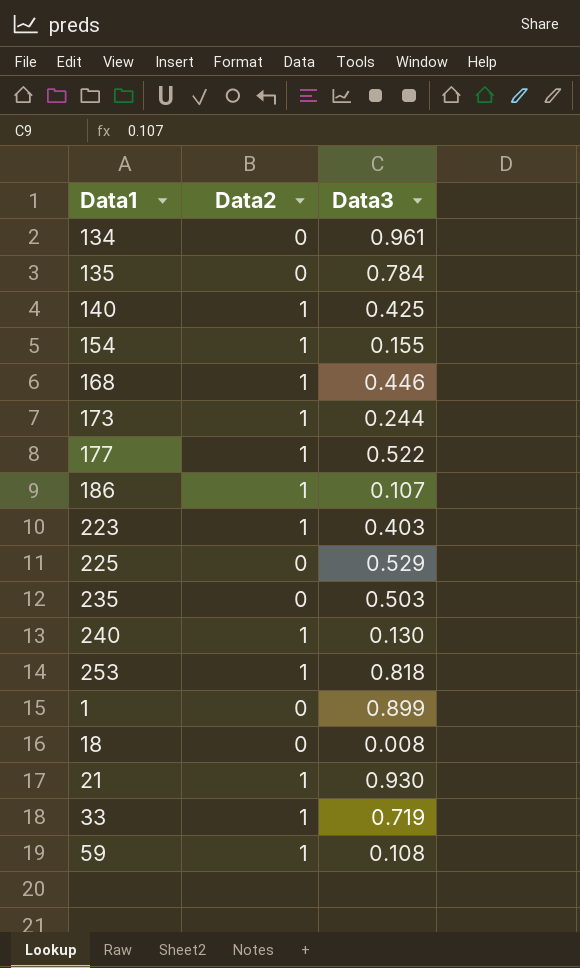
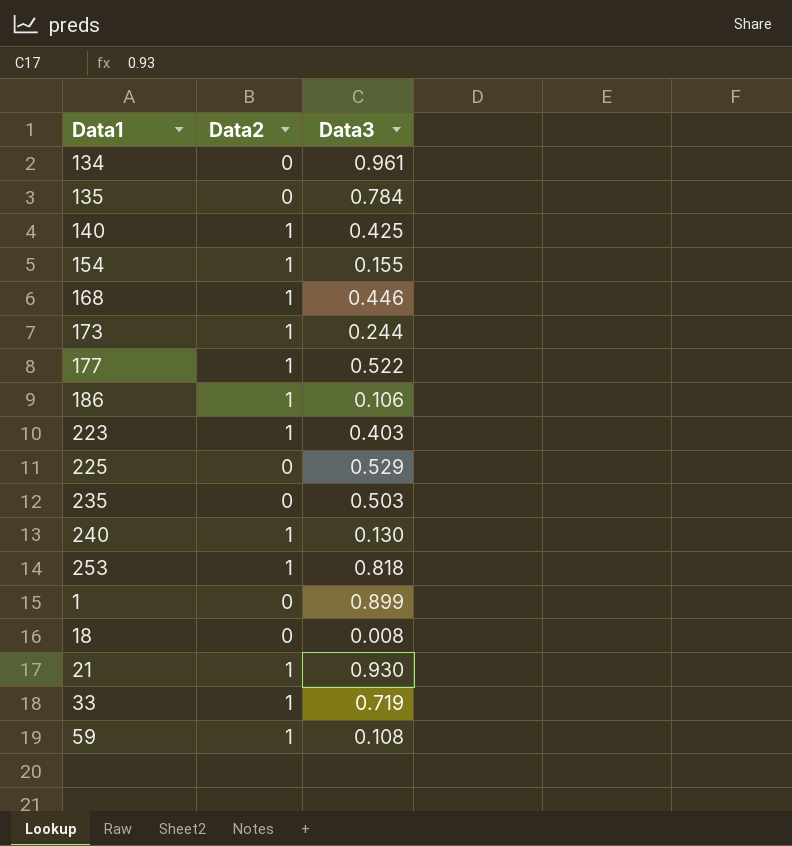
186 | Data3: 0.107 -> 0.106

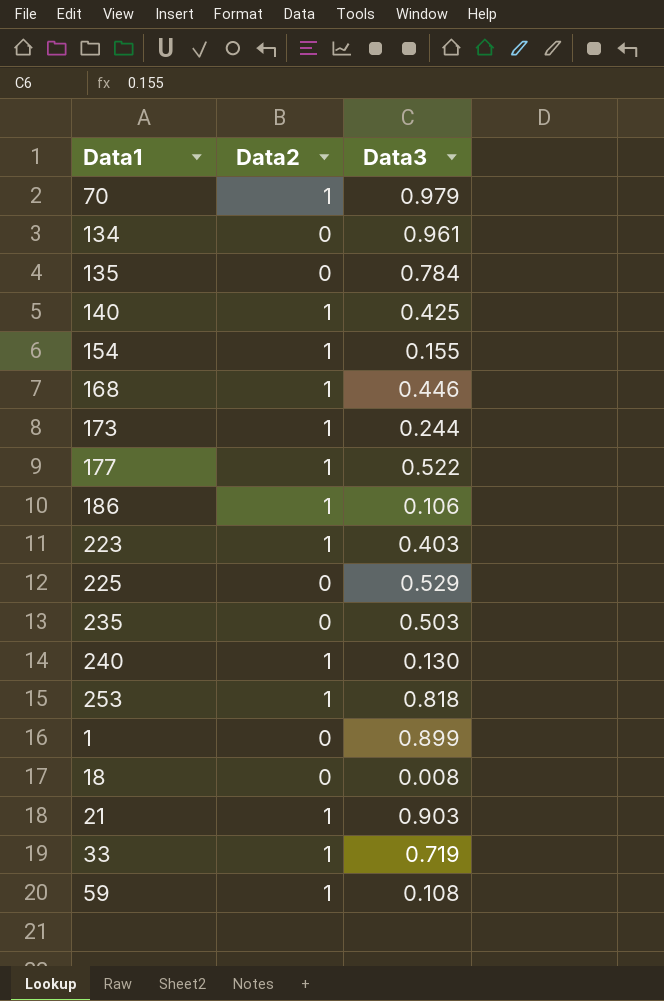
row 70: none -> 1 | 0.979
21 | Data3: 0.930 -> 0.903

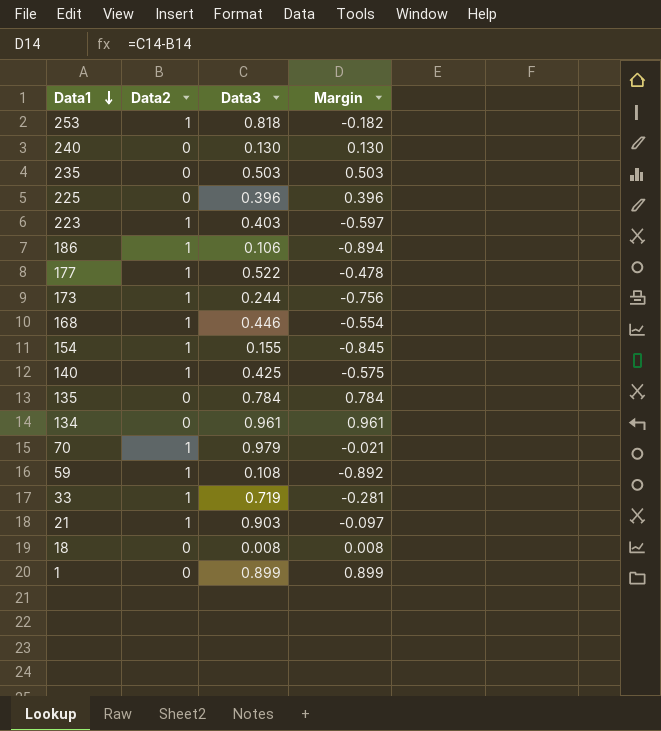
row order: none -> Data1 descending
column Margin | formula: none -> [Data3] - [Data2]
240 | Data2: 1 -> 0
225 | Data3: 0.529 -> 0.396

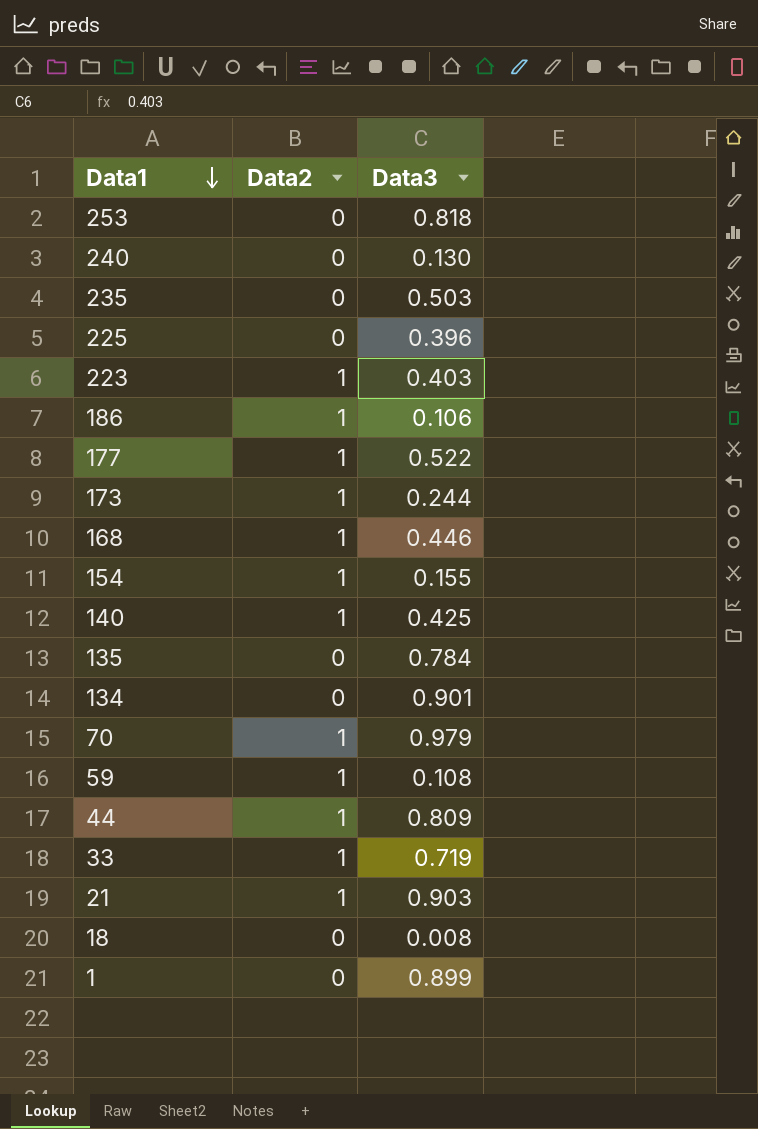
column Margin | formula: [Data3] - [Data2] -> none
253 | Data2: 1 -> 0
134 | Data3: 0.961 -> 0.901
row 44: none -> 1 | 0.809

